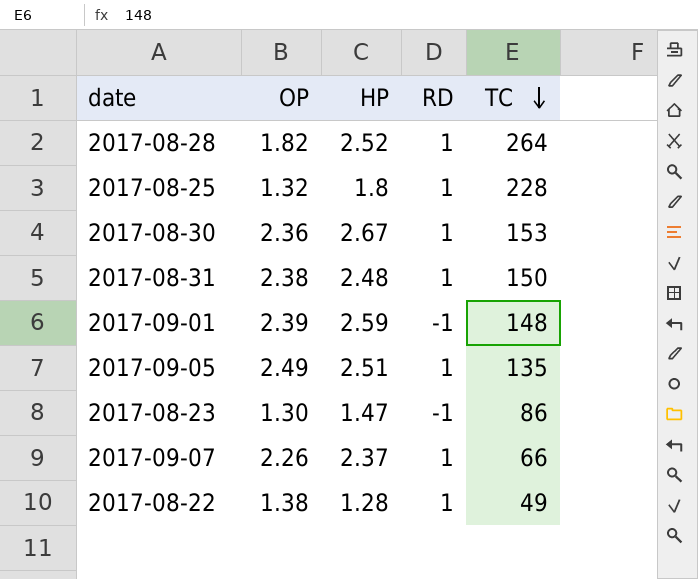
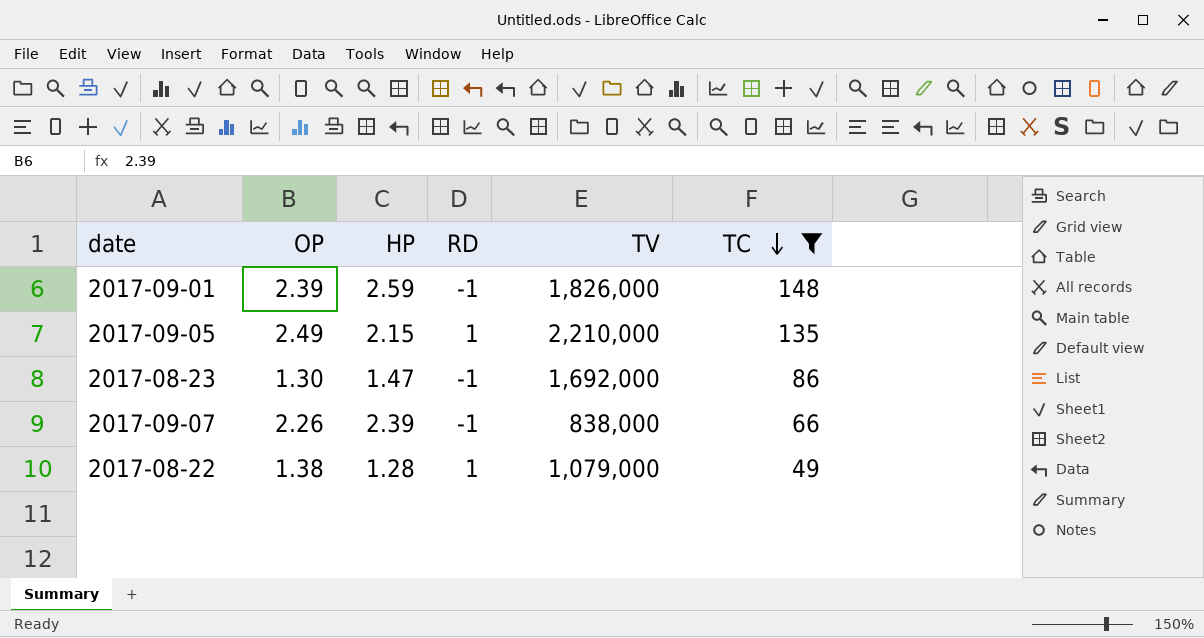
filter: none -> TC <= 148
column TV | position: none -> 5
2017-09-05 | HP: 2.51 -> 2.15
2017-09-07 | HP: 2.37 -> 2.39
2017-09-07 | RD: 1 -> -1

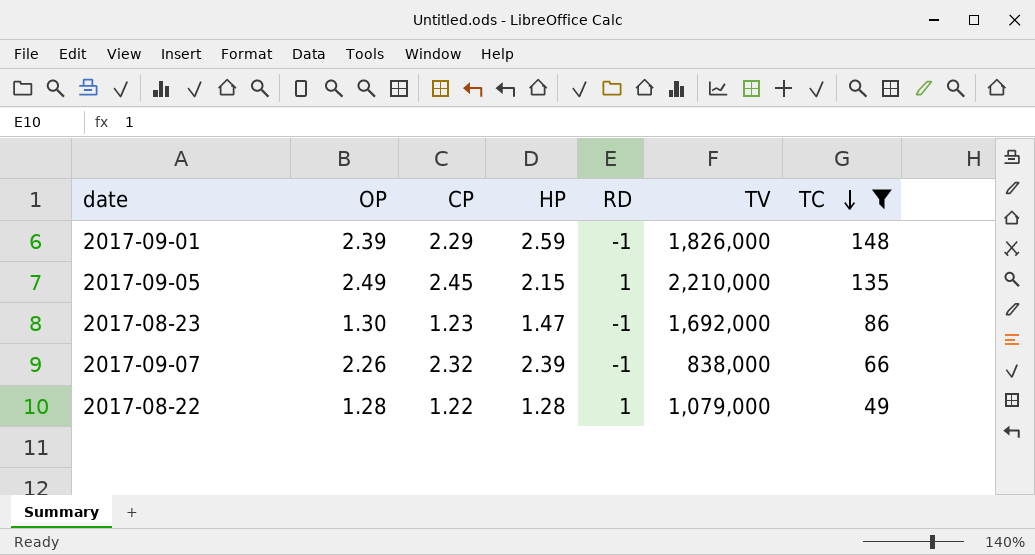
column CP | position: none -> 3
2017-08-22 | OP: 1.38 -> 1.28

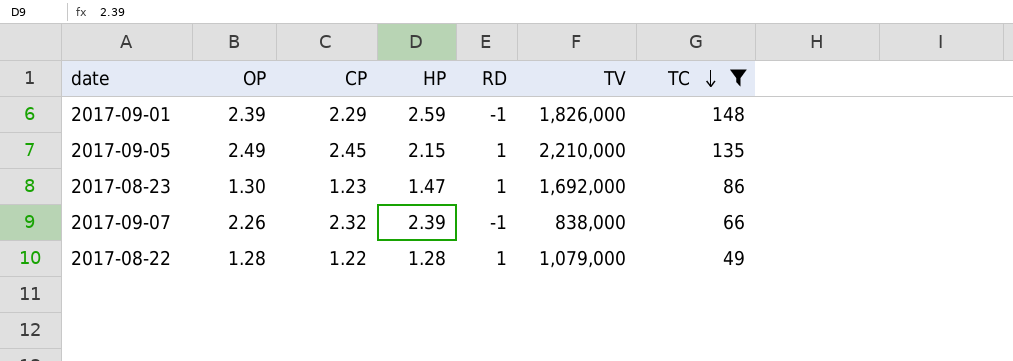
2017-08-23 | RD: -1 -> 1

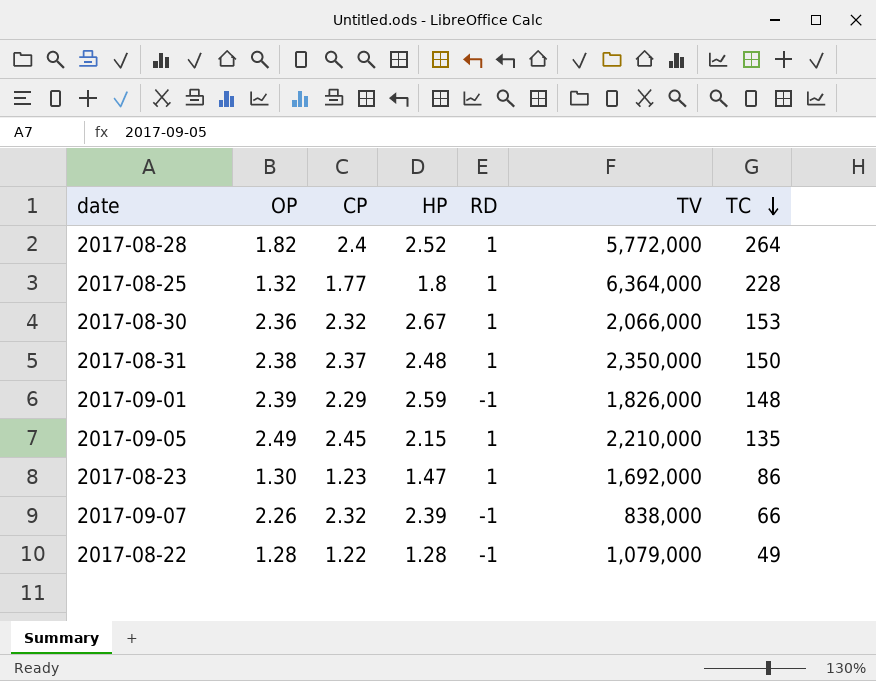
filter: TC <= 148 -> none
2017-08-22 | RD: 1 -> -1

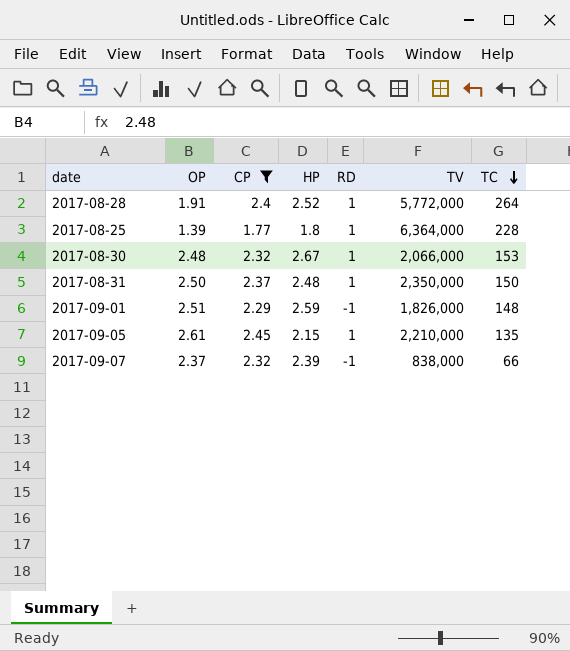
filter: none -> CP >= 1.77
2017-08-28 | OP: 1.82 -> 1.91
2017-08-25 | OP: 1.32 -> 1.39
2017-08-30 | OP: 2.36 -> 2.48
2017-08-31 | OP: 2.38 -> 2.50
2017-09-01 | OP: 2.39 -> 2.51
2017-09-05 | OP: 2.49 -> 2.61
2017-09-07 | OP: 2.26 -> 2.37

